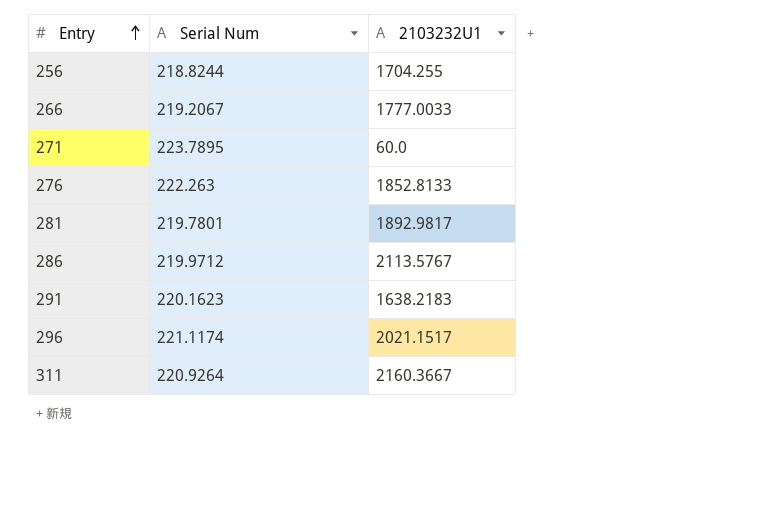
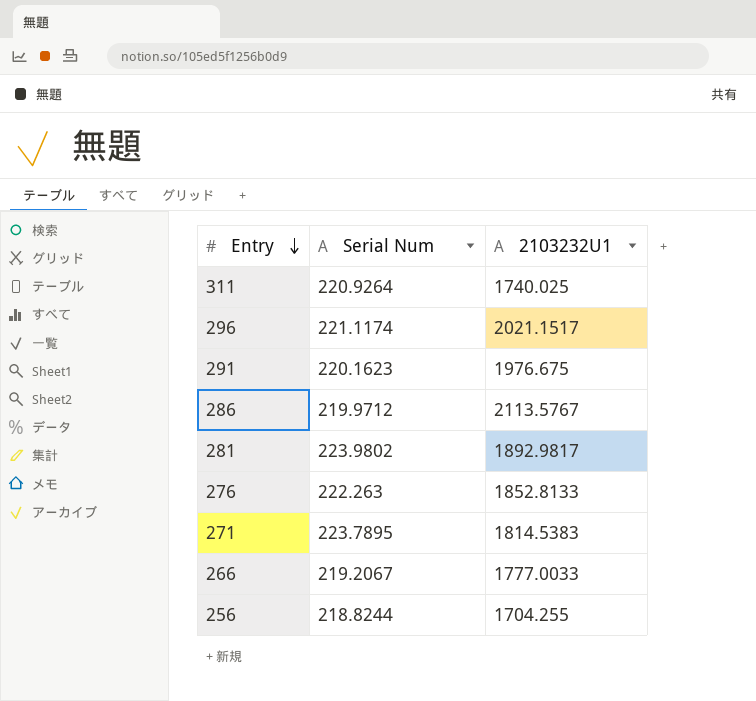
row order: Entry ascending -> Entry descending
311 | 2103232U1: 2160.3667 -> 1740.025
291 | 2103232U1: 1638.2183 -> 1976.675
281 | Serial Num: 219.7801 -> 223.9802
271 | 2103232U1: 60.0 -> 1814.5383

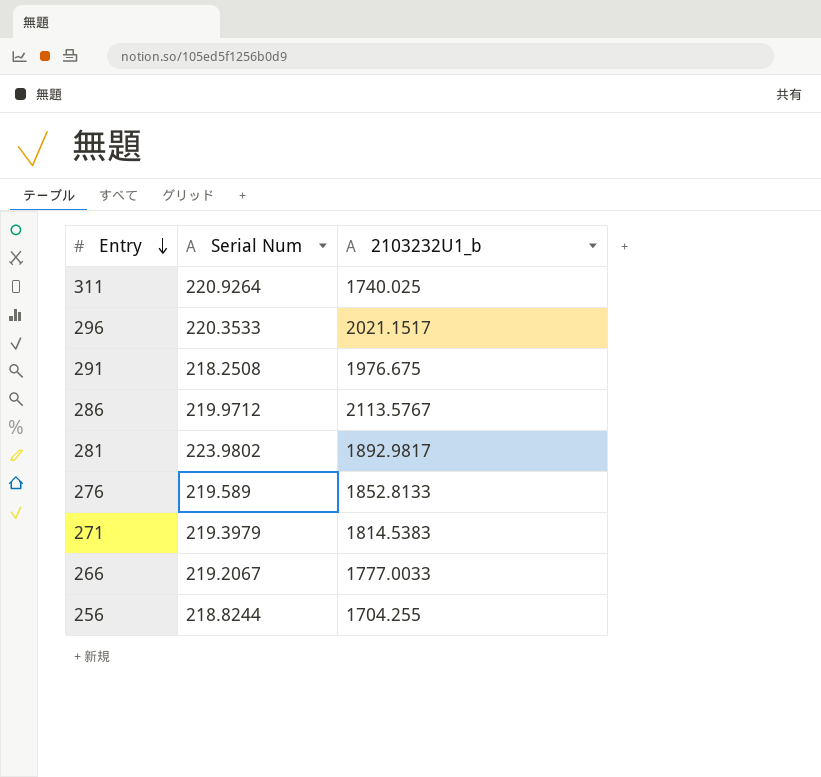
column name: 2103232U1 -> 2103232U1_b
296 | Serial Num: 221.1174 -> 220.3533
291 | Serial Num: 220.1623 -> 218.2508
276 | Serial Num: 222.263 -> 219.589
271 | Serial Num: 223.7895 -> 219.3979

